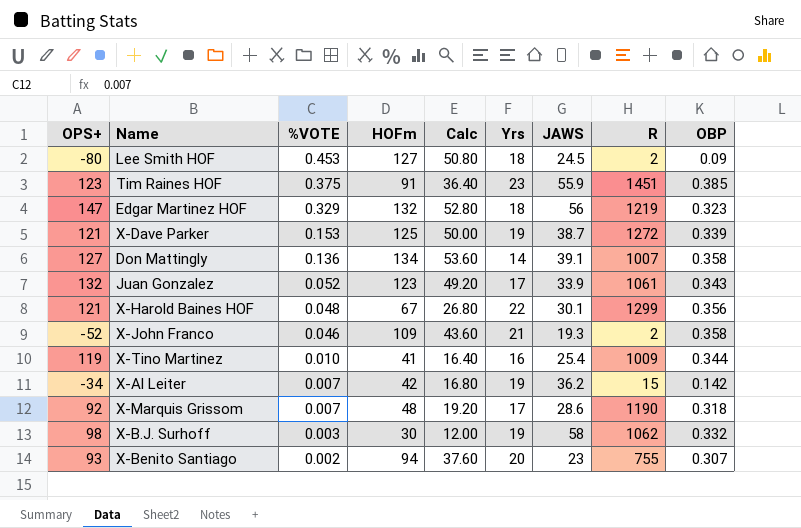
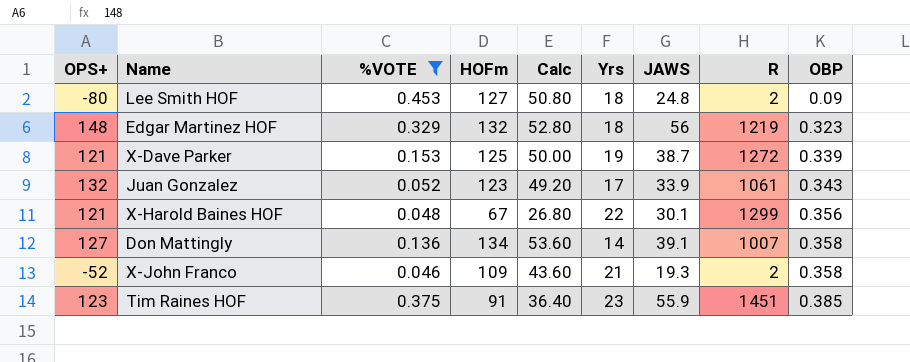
filter: none -> %VOTE >= 0.046
row order: %VOTE descending -> OBP ascending
Lee Smith HOF | JAWS: 24.5 -> 24.8
Edgar Martinez HOF | OPS+: 147 -> 148

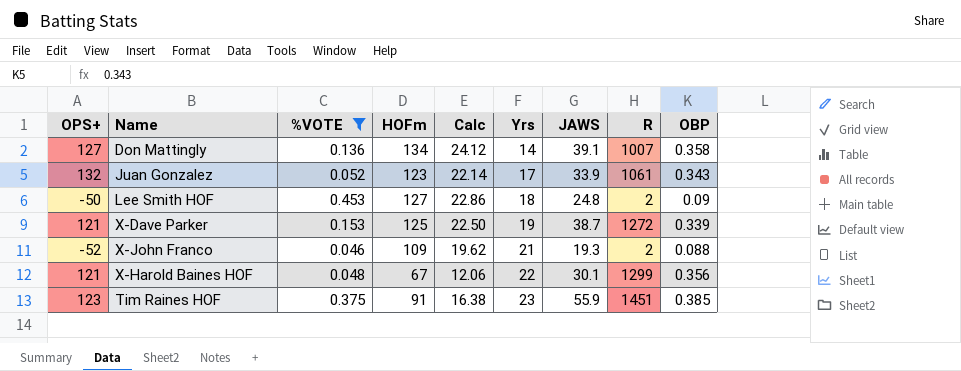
row order: OBP ascending -> Yrs ascending
column Calc | formula: [HOFm] * 0.4 -> [HOFm] * 0.18
row Edgar Martinez HOF: 148 | 0.329 | 132 | 52.80 | 18 | 56 | 1219 | 0.323 -> none
Lee Smith HOF | OPS+: -80 -> -50
X-John Franco | OBP: 0.358 -> 0.088

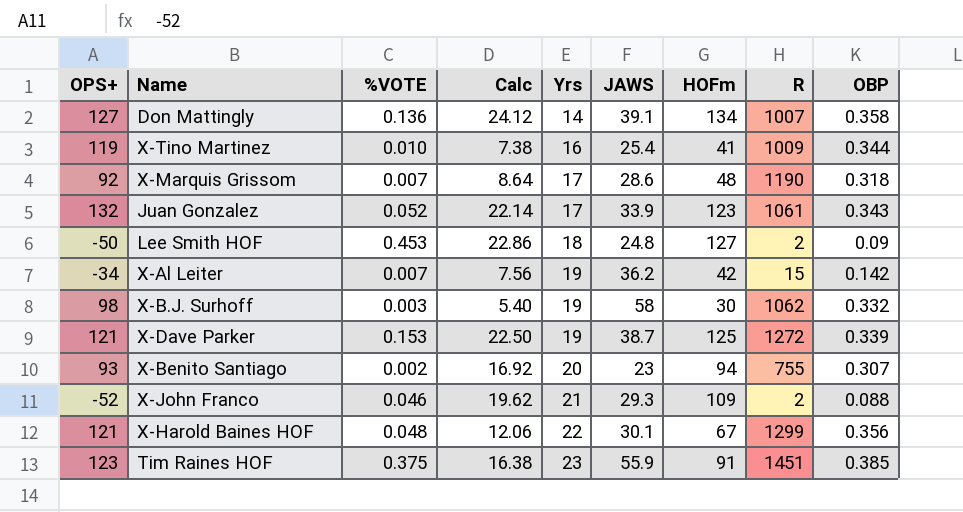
filter: %VOTE >= 0.046 -> none
column HOFm | position: 4 -> 7
X-John Franco | JAWS: 19.3 -> 29.3

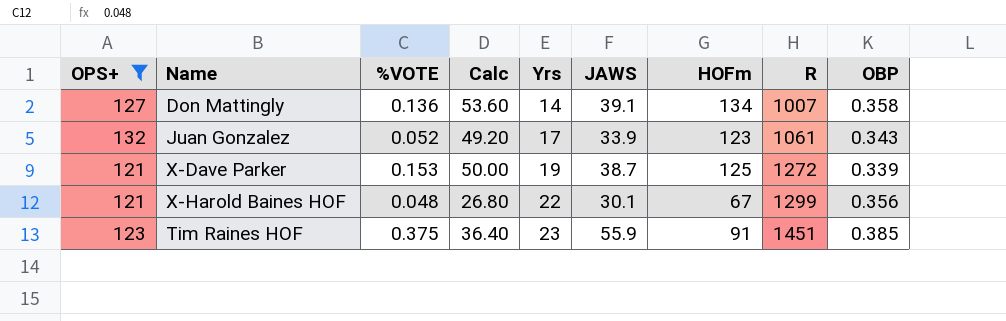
filter: none -> OPS+ >= 121
column Calc | formula: [HOFm] * 0.18 -> [HOFm] * 0.4

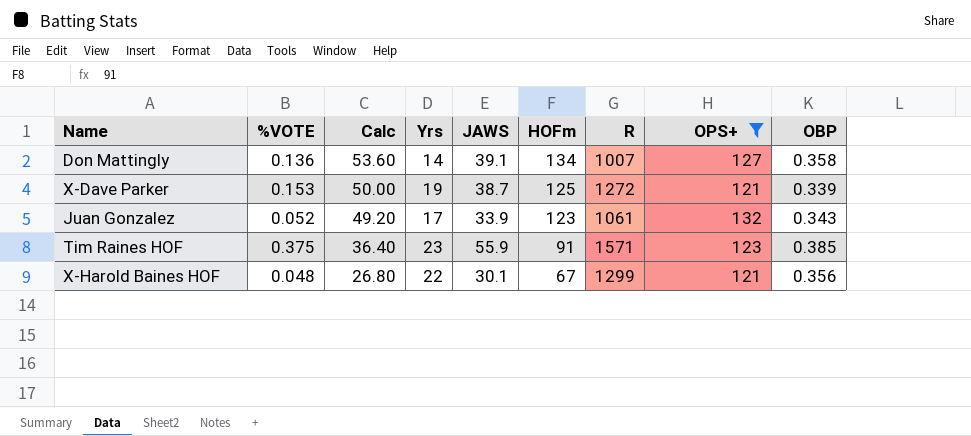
row order: Yrs ascending -> Calc descending
column OPS+ | position: 1 -> 8
Tim Raines HOF | R: 1451 -> 1571

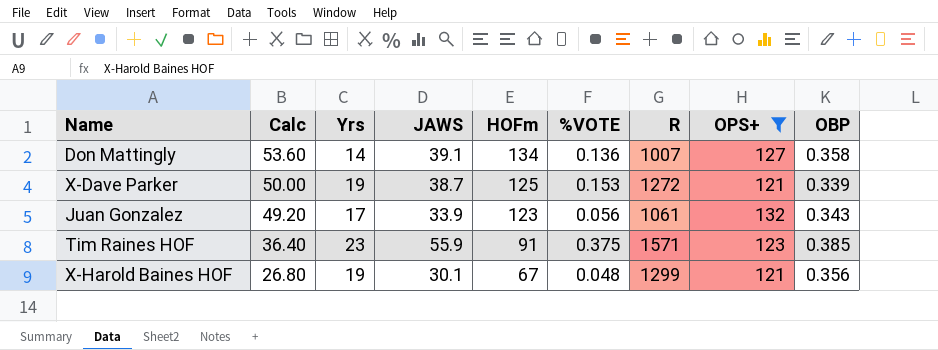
column %VOTE | position: 2 -> 6
Juan Gonzalez | %VOTE: 0.052 -> 0.056
X-Harold Baines HOF | Yrs: 22 -> 19

